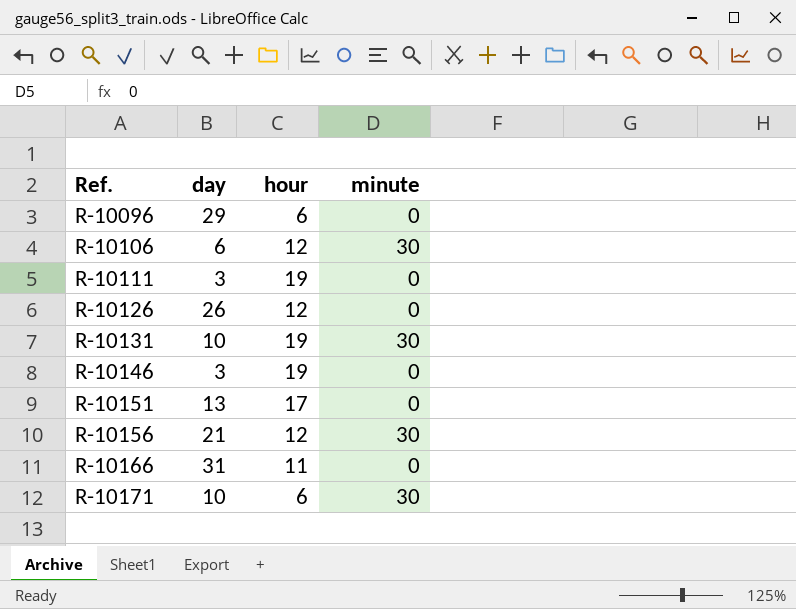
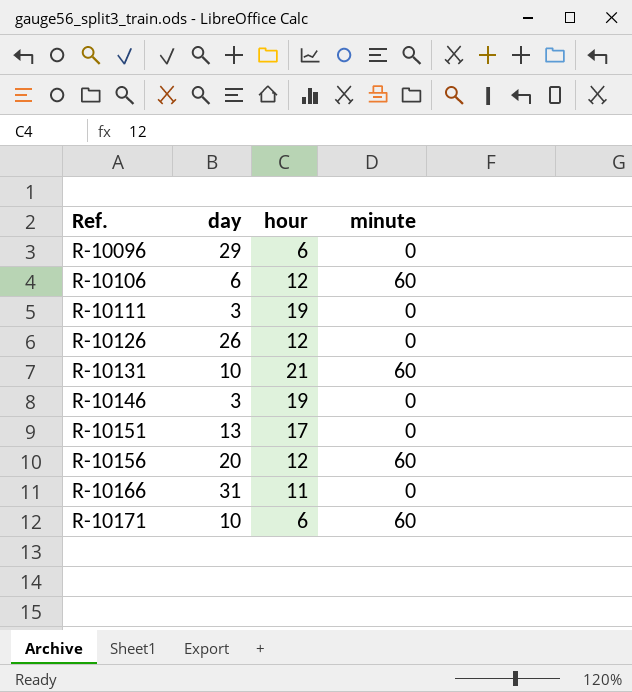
R-10106 | minute: 30 -> 60
R-10131 | hour: 19 -> 21
R-10131 | minute: 30 -> 60
R-10156 | day: 21 -> 20
R-10156 | minute: 30 -> 60
R-10171 | minute: 30 -> 60

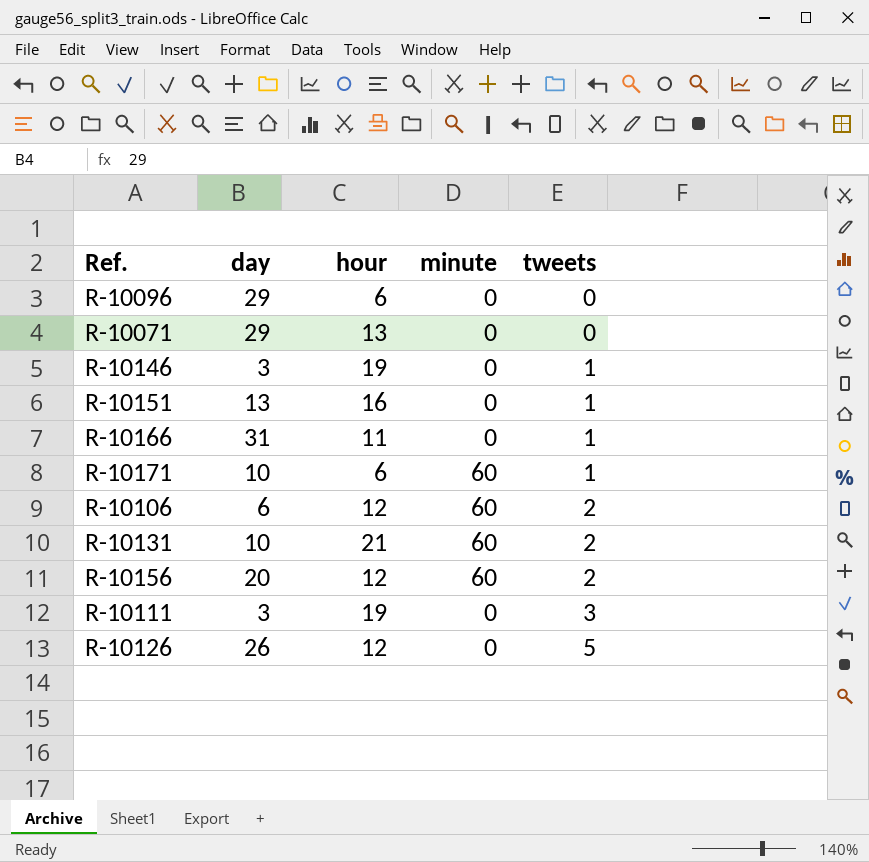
row order: Ref. ascending -> tweets ascending
column tweets | position: none -> 5
row R-10071: none -> 29 | 13 | 0 | 0
R-10151 | hour: 17 -> 16

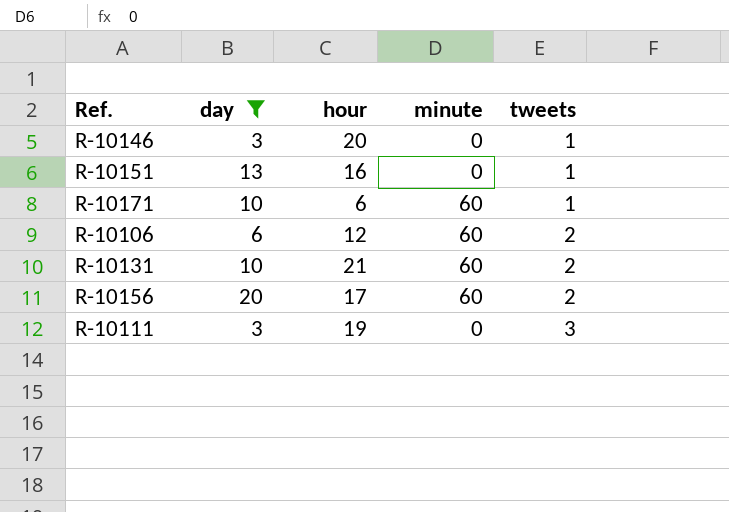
filter: none -> day <= 20
R-10146 | hour: 19 -> 20
R-10156 | hour: 12 -> 17

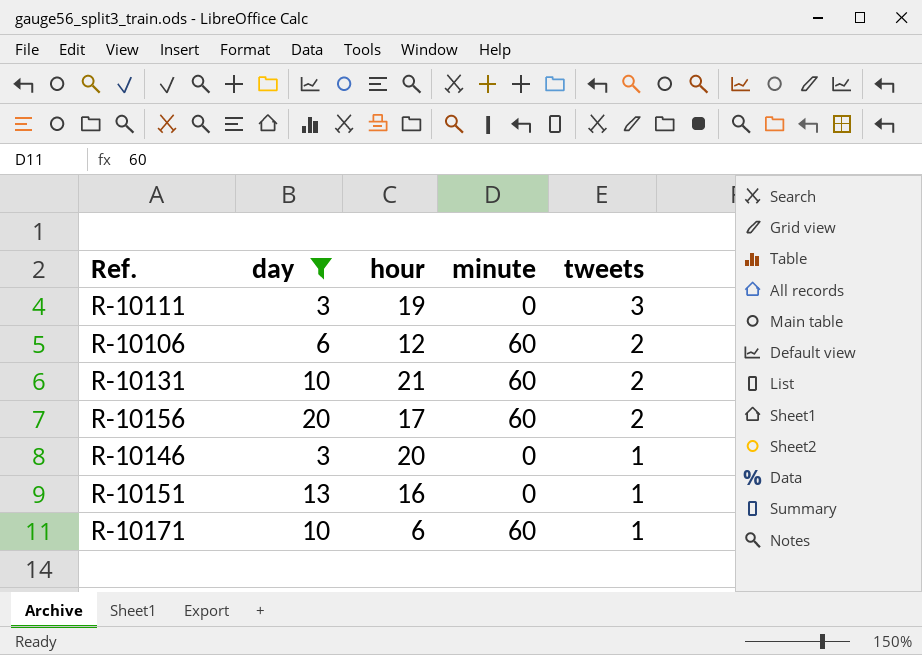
row order: tweets ascending -> tweets descending

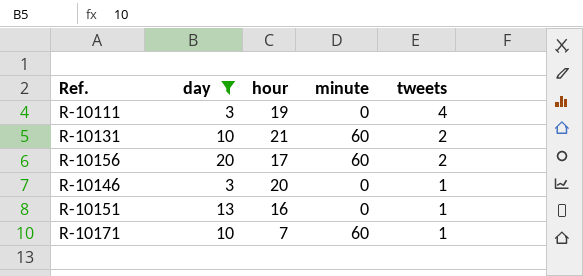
row R-10106: 6 | 12 | 60 | 2 -> none
R-10111 | tweets: 3 -> 4
R-10171 | hour: 6 -> 7

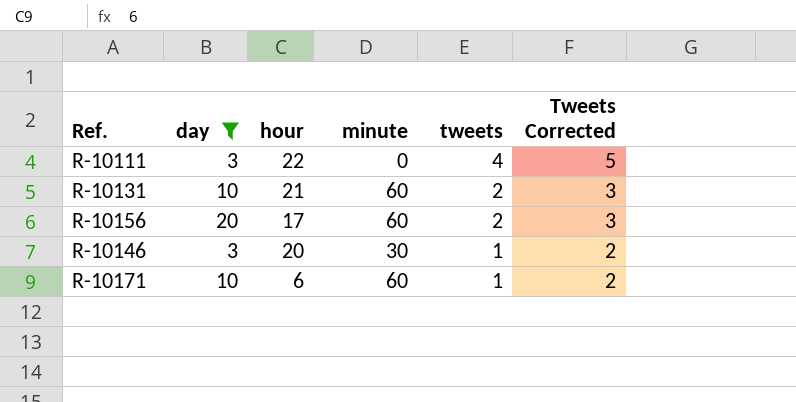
column Tweets Corrected | formula: none -> [tweets] + 1
row R-10151: 13 | 16 | 0 | 1 -> none
R-10111 | hour: 19 -> 22
R-10146 | minute: 0 -> 30
R-10171 | hour: 7 -> 6

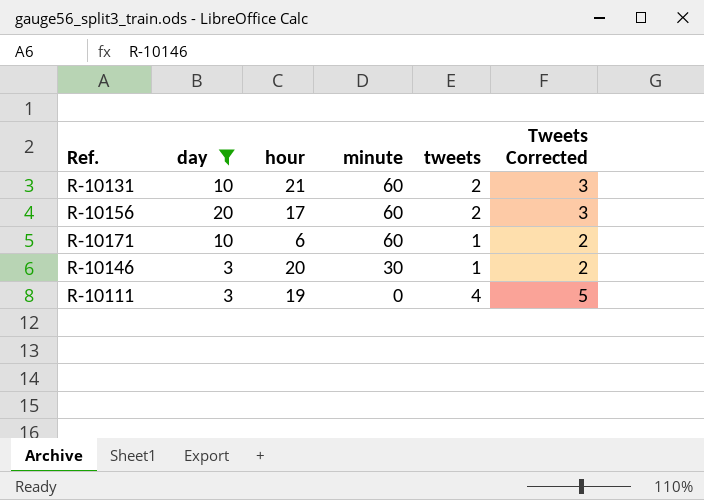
row order: tweets descending -> minute descending
R-10111 | hour: 22 -> 19

